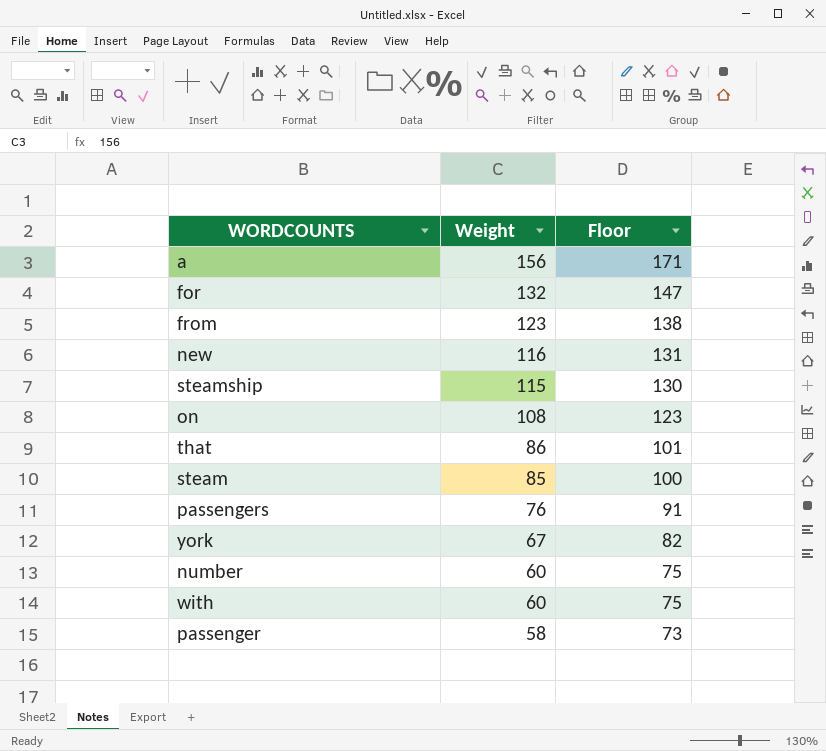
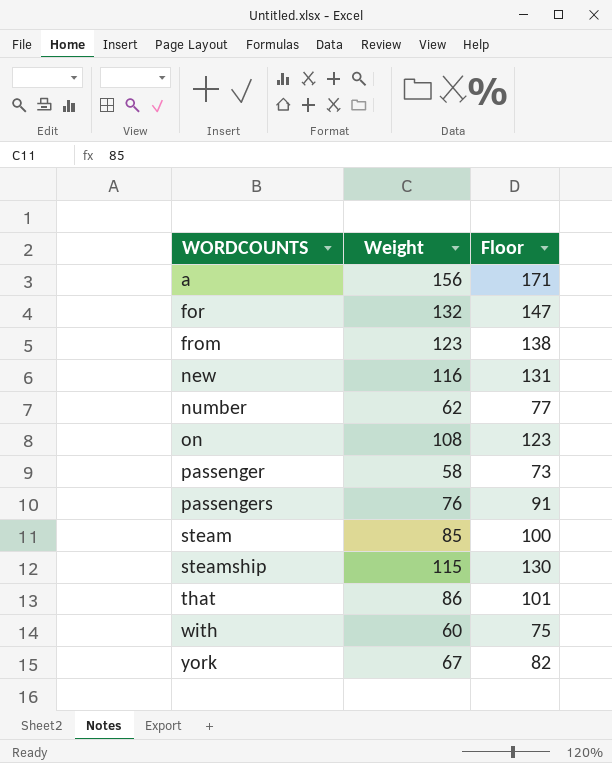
row order: Weight descending -> WORDCOUNTS ascending
number | Weight: 60 -> 62
number | Floor: 75 -> 77

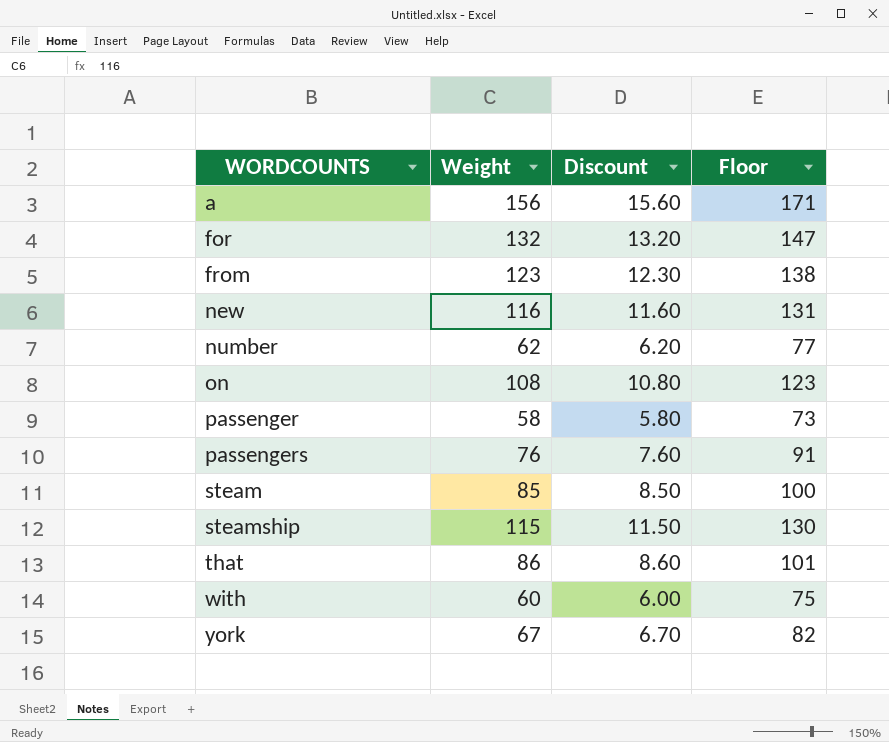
column Discount | formula: none -> [Weight] * 0.1

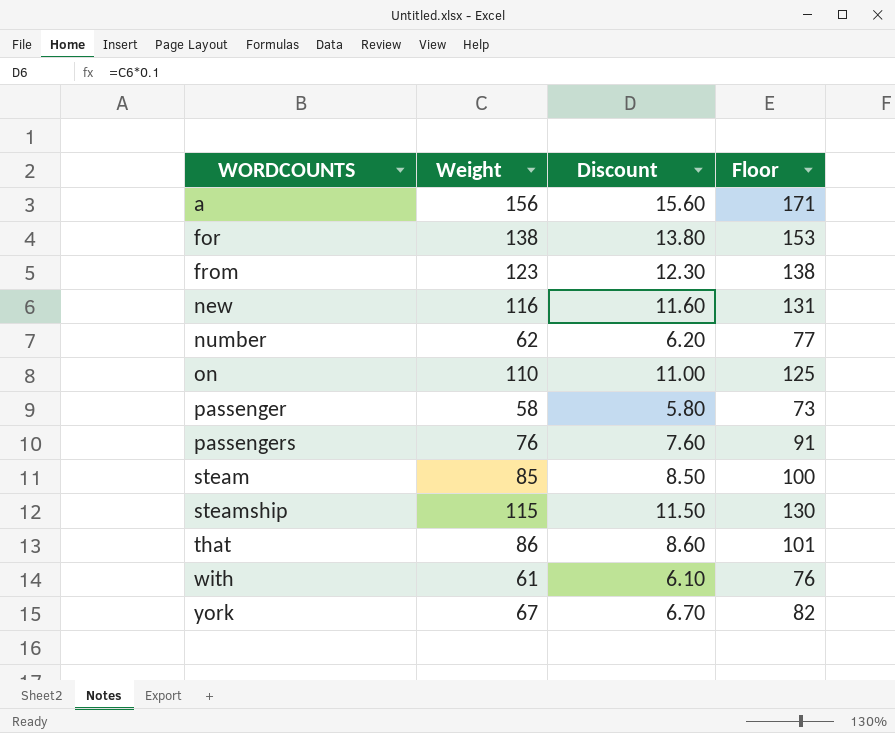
for | Weight: 132 -> 138
for | Discount: 13.20 -> 13.80
for | Floor: 147 -> 153
on | Weight: 108 -> 110
on | Discount: 10.80 -> 11.00
on | Floor: 123 -> 125
with | Weight: 60 -> 61
with | Discount: 6.00 -> 6.10
with | Floor: 75 -> 76

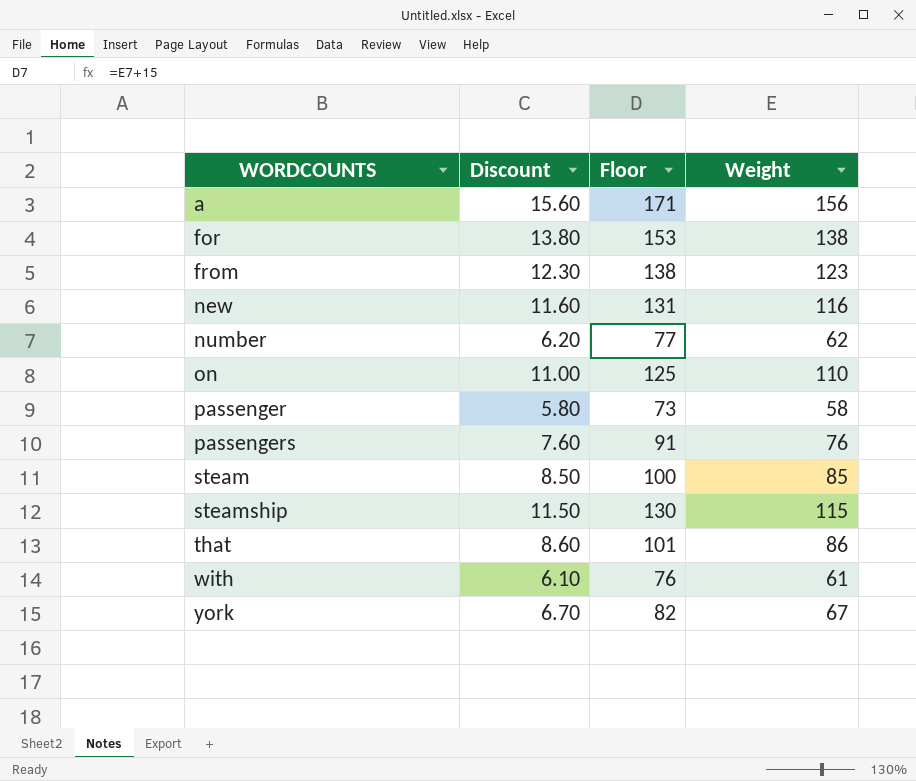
column Weight | position: 2 -> 4

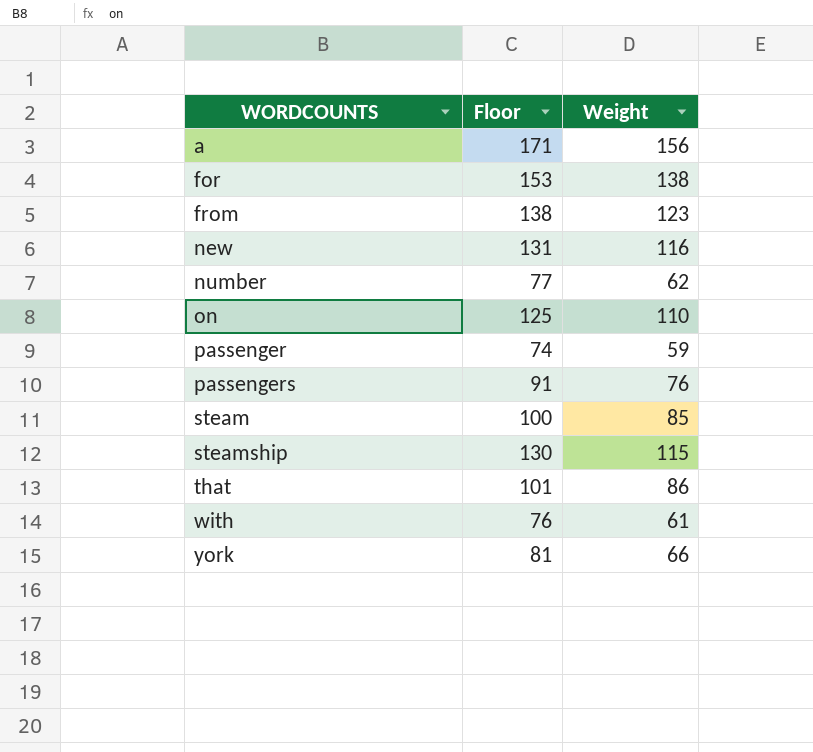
column Discount | formula: [Weight] * 0.1 -> none
passenger | Floor: 73 -> 74
passenger | Weight: 58 -> 59
york | Floor: 82 -> 81
york | Weight: 67 -> 66

